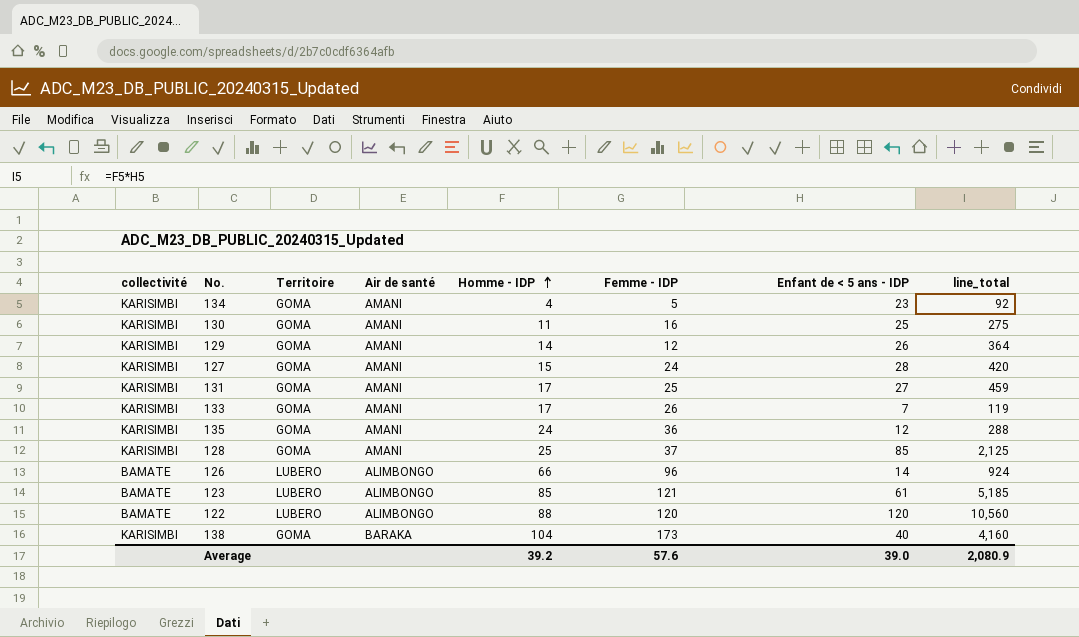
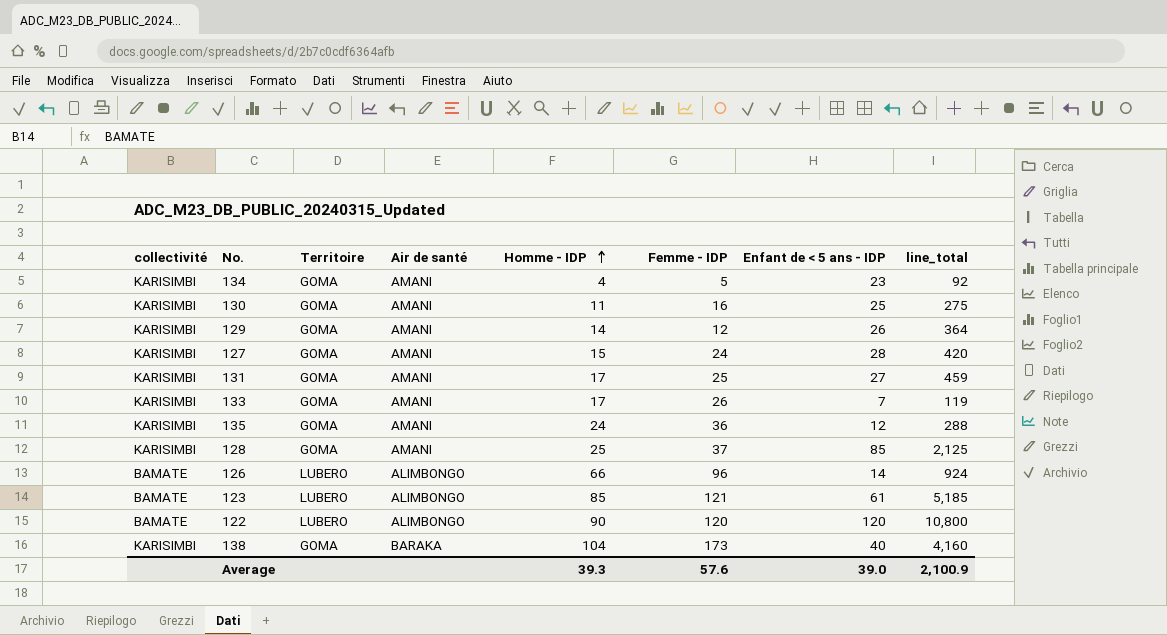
122 | Homme - IDP: 88 -> 90
122 | line_total: 10,560 -> 10,800
Average | Homme - IDP: 39.2 -> 39.3
Average | line_total: 2,080.9 -> 2,100.9

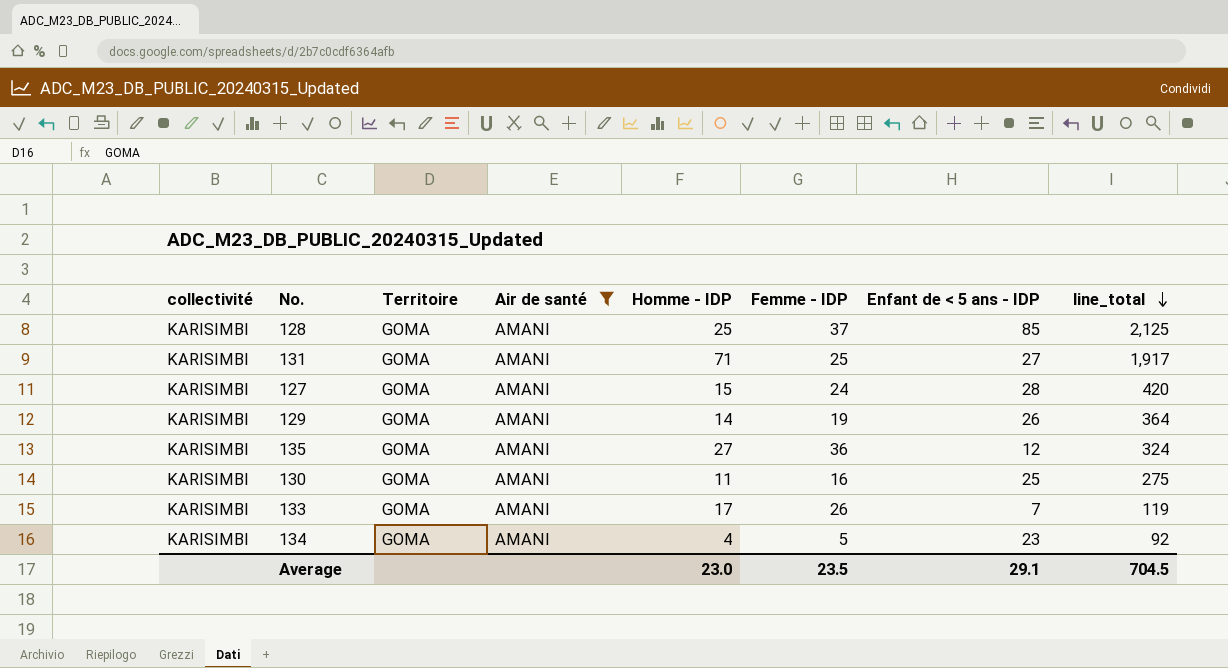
filter: none -> Air de santé = AMANI
row order: Homme - IDP ascending -> line_total descending
131 | Homme - IDP: 17 -> 71
131 | line_total: 459 -> 1,917
129 | Femme - IDP: 12 -> 19
135 | Homme - IDP: 24 -> 27
135 | line_total: 288 -> 324
Average | Homme - IDP: 39.3 -> 23.0
Average | Femme - IDP: 57.6 -> 23.5
Average | Enfant de < 5 ans - IDP: 39.0 -> 29.1
Average | line_total: 2,100.9 -> 704.5

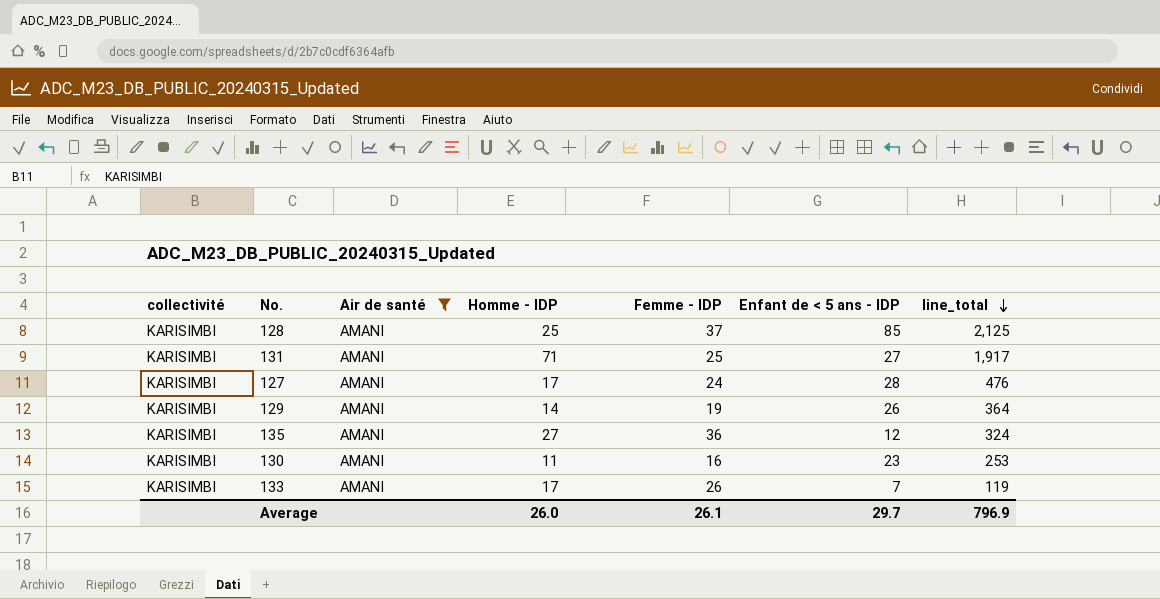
column Territoire | position: 3 -> none
row 134: KARISIMBI | GOMA | AMANI | 4 | 5 | 23 | 92 -> none
127 | Homme - IDP: 15 -> 17
127 | line_total: 420 -> 476
130 | Enfant de < 5 ans - IDP: 25 -> 23
130 | line_total: 275 -> 253
Average | Homme - IDP: 23.0 -> 26.0
Average | Femme - IDP: 23.5 -> 26.1
Average | Enfant de < 5 ans - IDP: 29.1 -> 29.7
Average | line_total: 704.5 -> 796.9

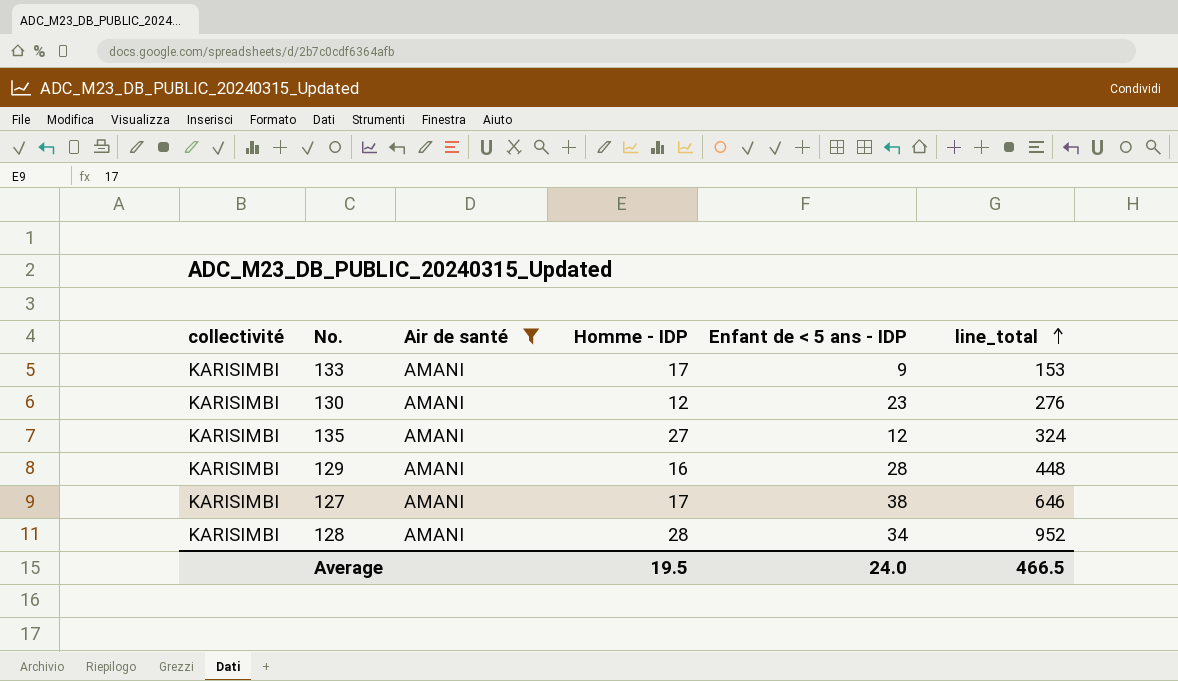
row order: line_total descending -> line_total ascending
column Femme - IDP | position: 5 -> none
row 131: KARISIMBI | AMANI | 71 | 25 | 27 | 1,917 -> none
133 | Enfant de < 5 ans - IDP: 7 -> 9
133 | line_total: 119 -> 153
130 | Homme - IDP: 11 -> 12
130 | line_total: 253 -> 276
129 | Homme - IDP: 14 -> 16
129 | Enfant de < 5 ans - IDP: 26 -> 28
129 | line_total: 364 -> 448
127 | Enfant de < 5 ans - IDP: 28 -> 38
127 | line_total: 476 -> 646
128 | Homme - IDP: 25 -> 28
128 | Enfant de < 5 ans - IDP: 85 -> 34
128 | line_total: 2,125 -> 952
Average | Homme - IDP: 26.0 -> 19.5
Average | Enfant de < 5 ans - IDP: 29.7 -> 24.0
Average | line_total: 796.9 -> 466.5

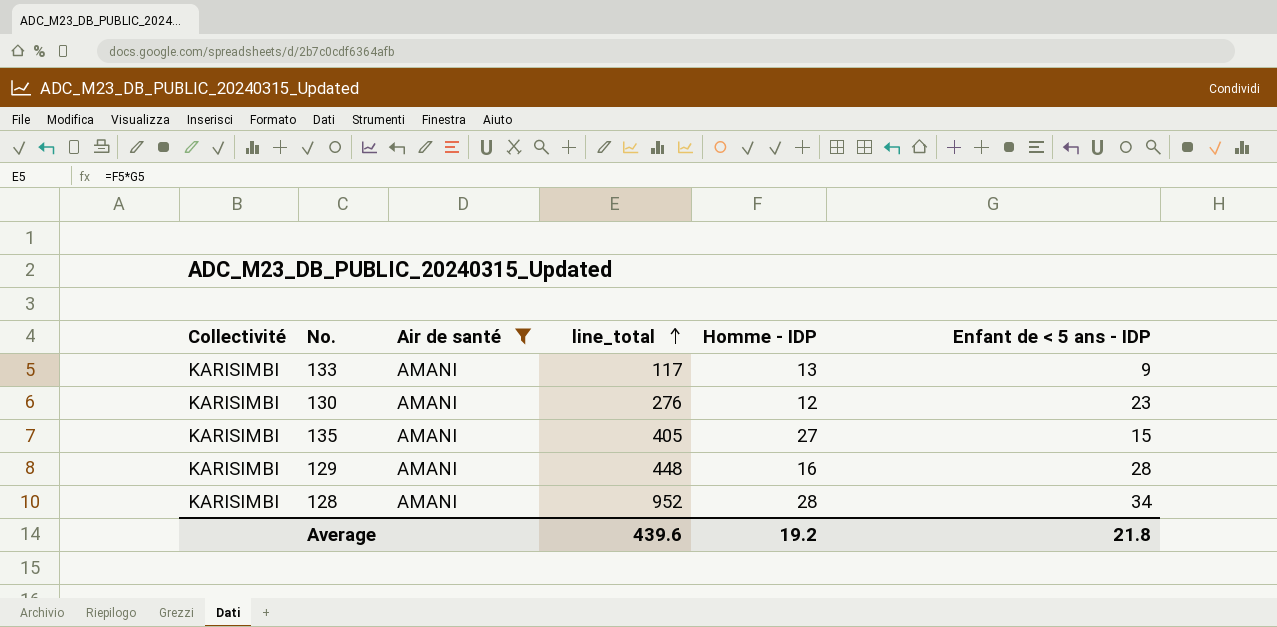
column name: collectivité -> Collectivité
column line_total | position: 6 -> 4
row 127: KARISIMBI | AMANI | 17 | 38 | 646 -> none
133 | line_total: 153 -> 117
133 | Homme - IDP: 17 -> 13
135 | line_total: 324 -> 405
135 | Enfant de < 5 ans - IDP: 12 -> 15
Average | line_total: 466.5 -> 439.6
Average | Homme - IDP: 19.5 -> 19.2
Average | Enfant de < 5 ans - IDP: 24.0 -> 21.8

